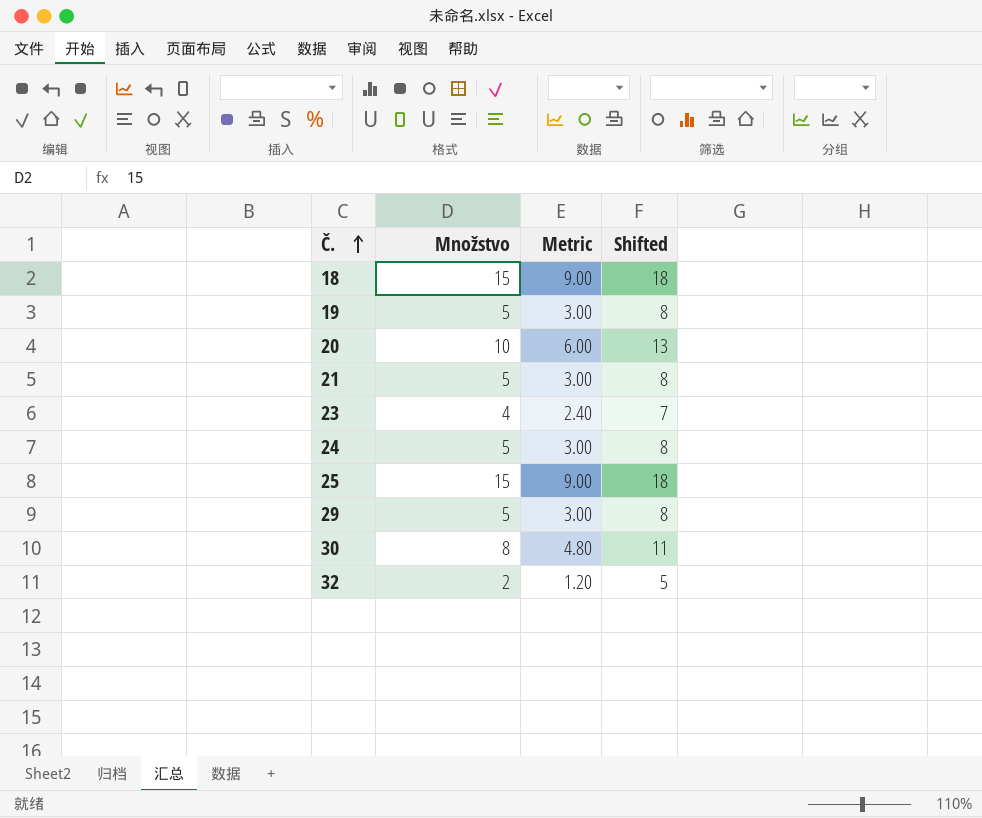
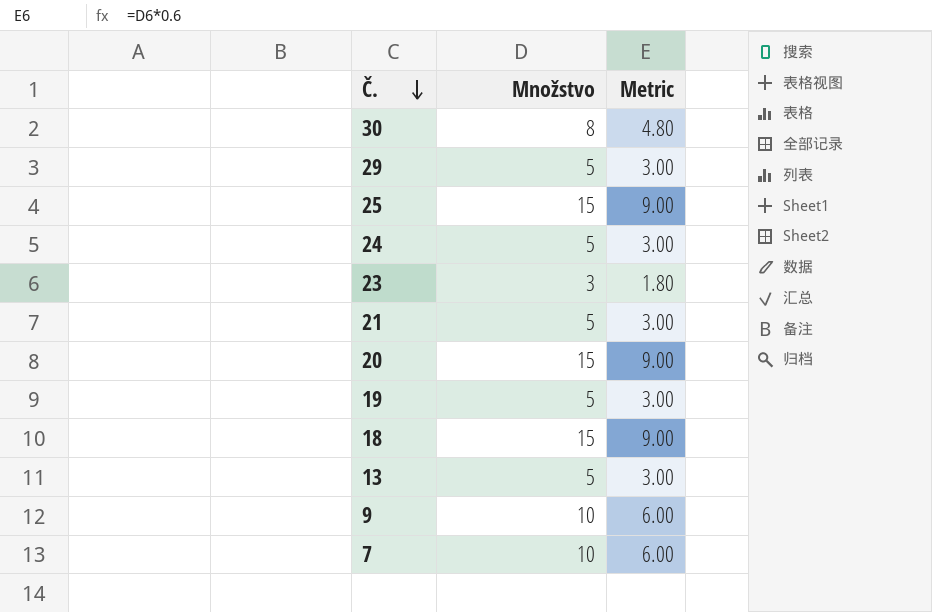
row order: Č. ascending -> Č. descending
column Shifted | formula: [Množstvo] + 3 -> none
row 32: 2 | 1.20 | 5 -> none
23 | Množstvo: 4 -> 3
23 | Metric: 2.40 -> 1.80
20 | Množstvo: 10 -> 15
20 | Metric: 6.00 -> 9.00
row 13: none -> 5 | 3.00
row 9: none -> 10 | 6.00
row 7: none -> 10 | 6.00

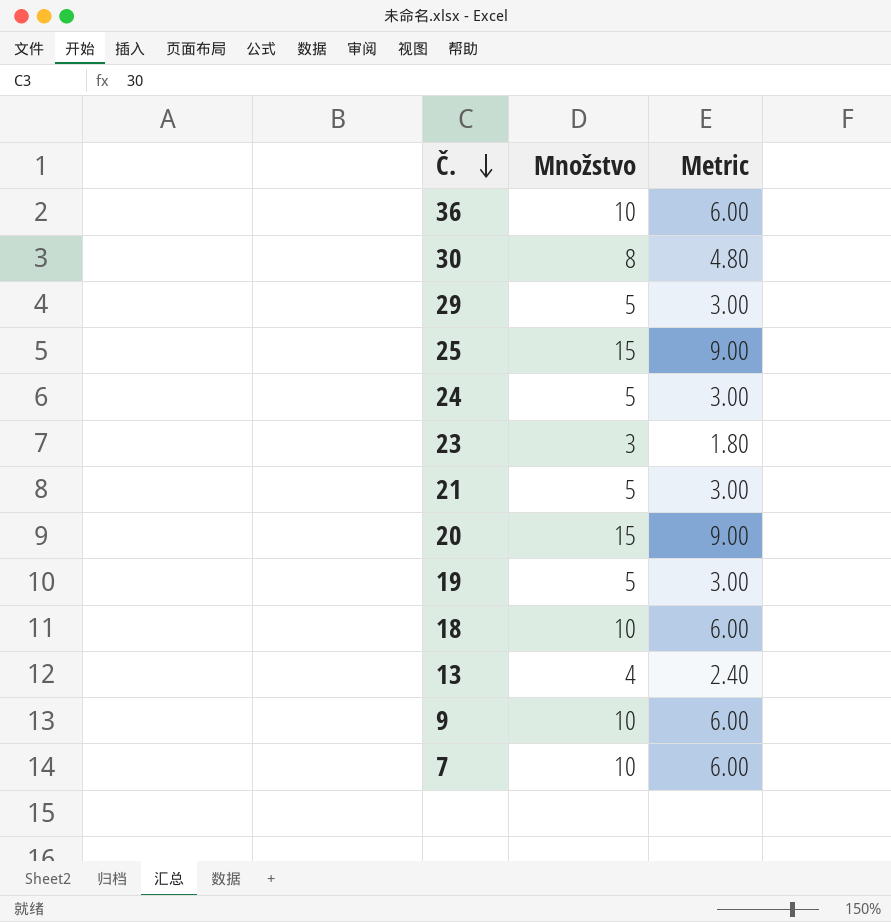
row 36: none -> 10 | 6.00
18 | Množstvo: 15 -> 10
18 | Metric: 9.00 -> 6.00
13 | Množstvo: 5 -> 4
13 | Metric: 3.00 -> 2.40

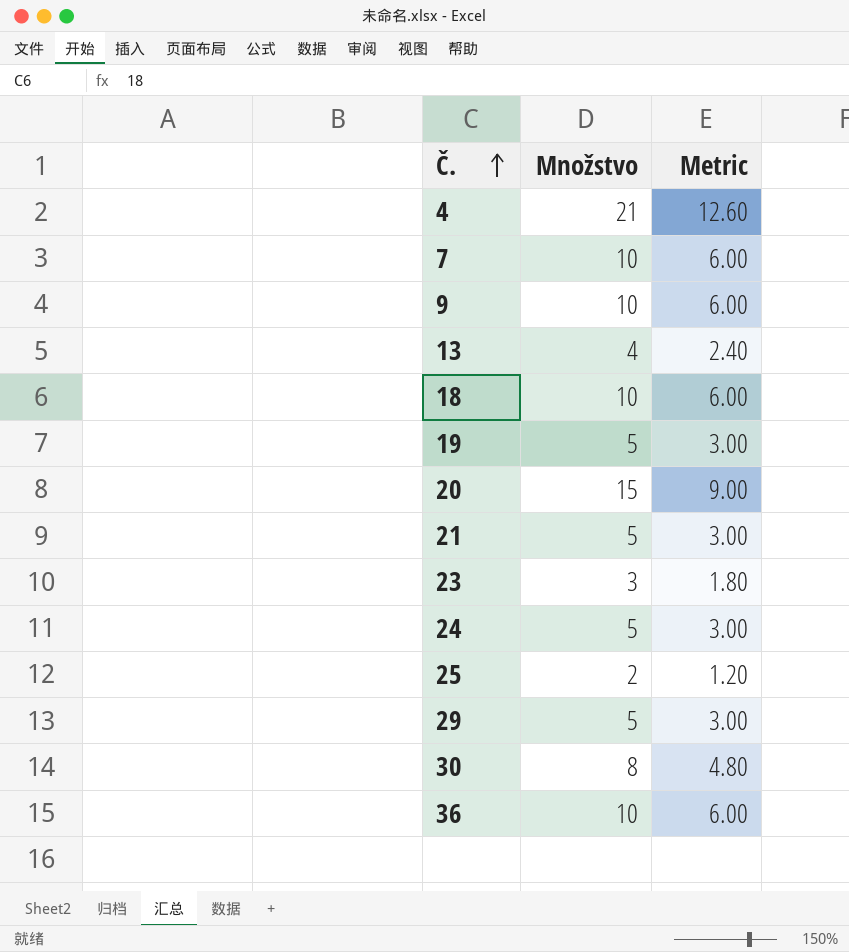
row order: Č. descending -> Č. ascending
row 4: none -> 21 | 12.60
25 | Množstvo: 15 -> 2
25 | Metric: 9.00 -> 1.20

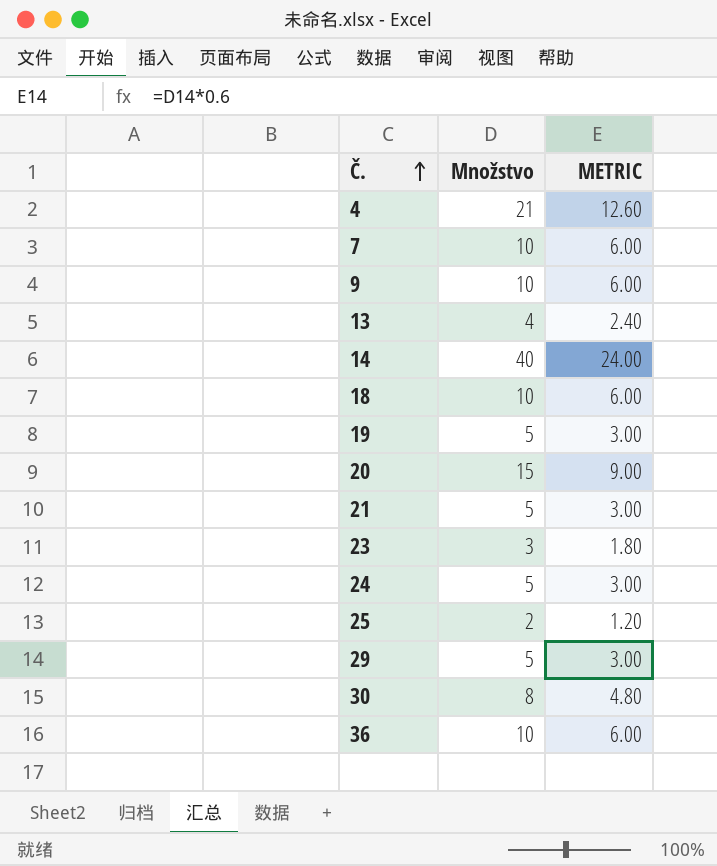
column name: Metric -> METRIC
row 14: none -> 40 | 24.00

